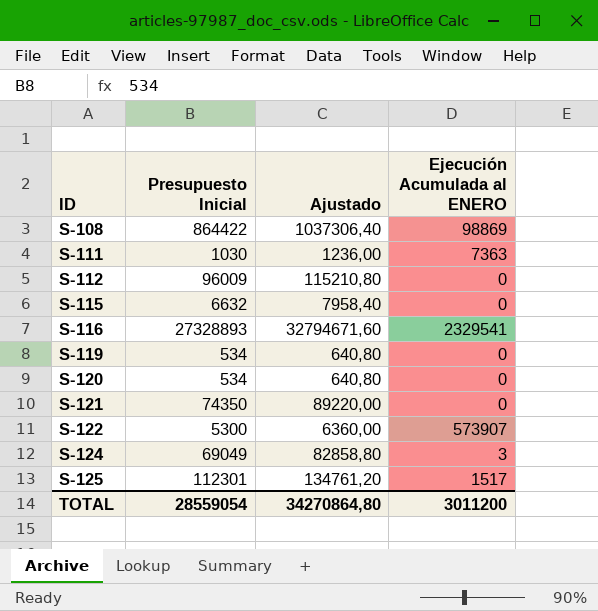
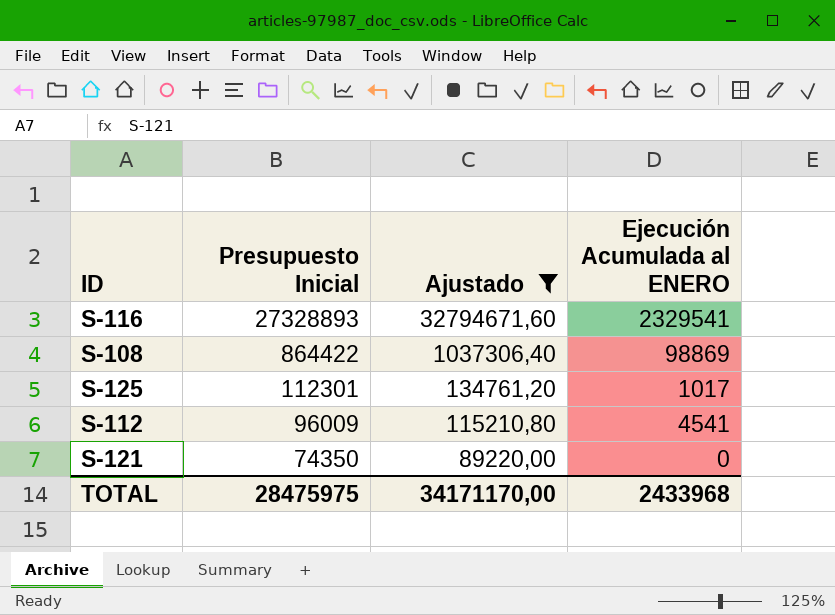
filter: none -> Ajustado >= 89220,00
row order: ID ascending -> Presupuesto Inicial descending
S-125 | Ejecución Acumulada al ENERO: 1517 -> 1017
S-112 | Ejecución Acumulada al ENERO: 0 -> 4541
TOTAL | Presupuesto Inicial: 28559054 -> 28475975
TOTAL | Ajustado: 34270864,80 -> 34171170,00
TOTAL | Ejecución Acumulada al ENERO: 3011200 -> 2433968

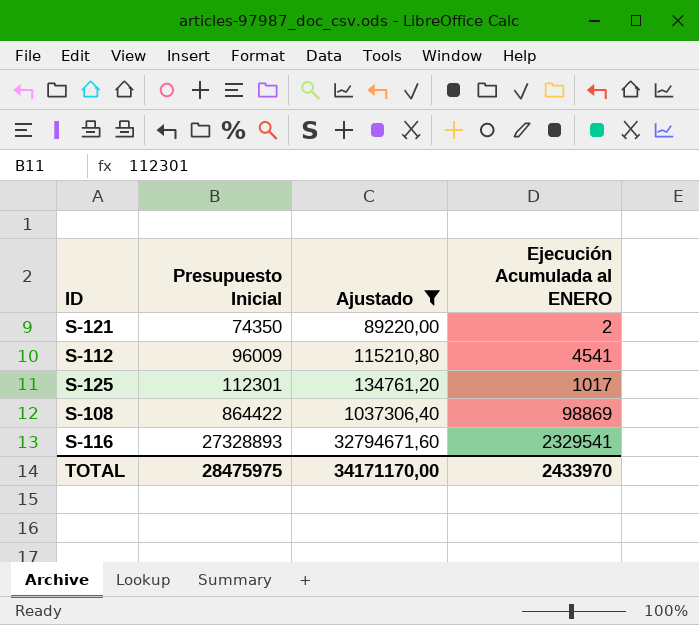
row order: Presupuesto Inicial descending -> Presupuesto Inicial ascending
S-121 | Ejecución Acumulada al ENERO: 0 -> 2
TOTAL | Ejecución Acumulada al ENERO: 2433968 -> 2433970

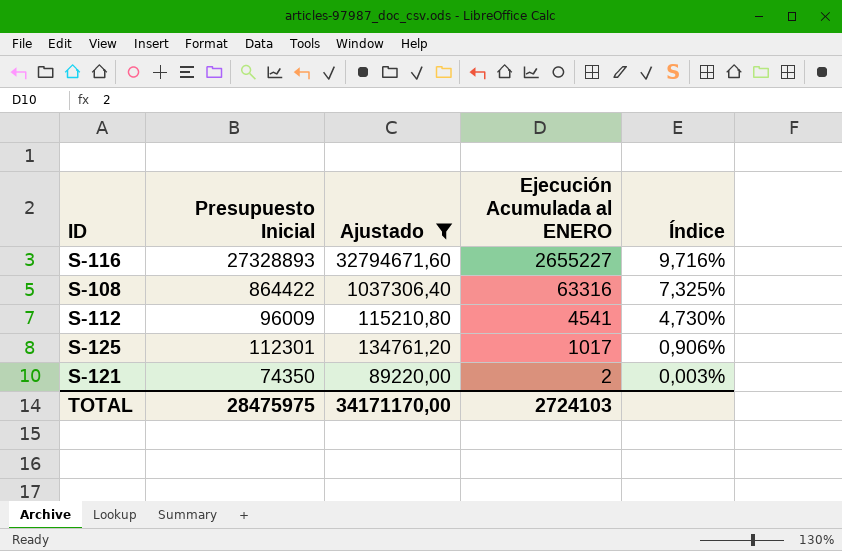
row order: Presupuesto Inicial ascending -> Ejecución Acumulada al ENERO descending
column Índice | formula: none -> [Ejecución Acumulada al ENERO] / [Presupuesto Inicial]
S-116 | Ejecución Acumulada al ENERO: 2329541 -> 2655227
S-108 | Ejecución Acumulada al ENERO: 98869 -> 63316
TOTAL | Ejecución Acumulada al ENERO: 2433970 -> 2724103

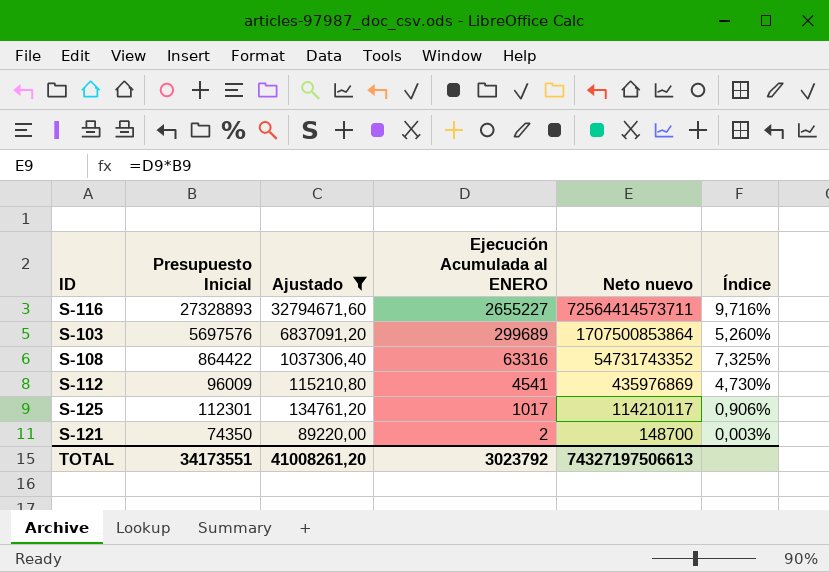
column Neto nuevo | formula: none -> [Presupuesto Inicial] * [Ejecución Acumulada al ENERO]
row S-103: none -> 5697576 | 6837091,20 | 299689 | 1707500853864 | 5,260%
TOTAL | Presupuesto Inicial: 28475975 -> 34173551
TOTAL | Ajustado: 34171170,00 -> 41008261,20
TOTAL | Ejecución Acumulada al ENERO: 2724103 -> 3023792

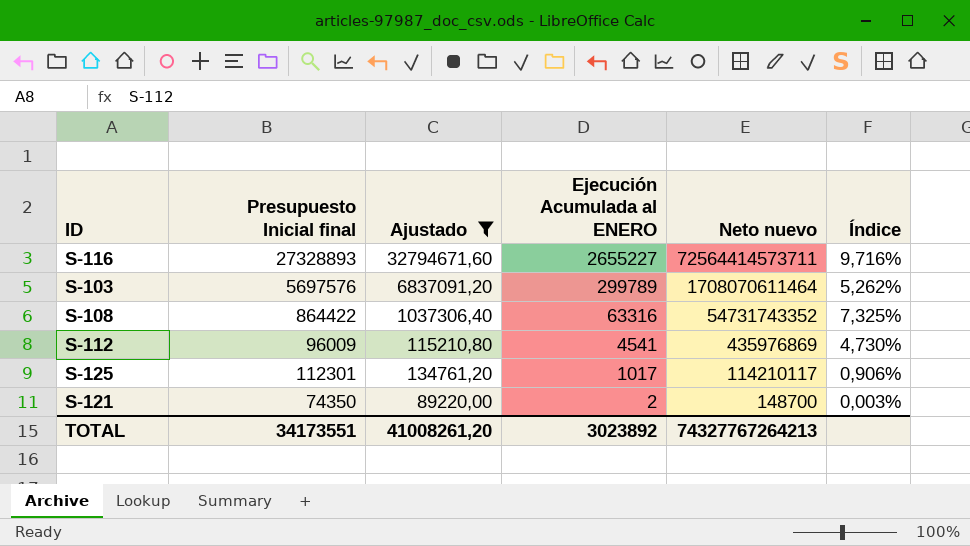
column name: Presupuesto Inicial -> Presupuesto Inicial final
S-103 | Ejecución Acumulada al ENERO: 299689 -> 299789
S-103 | Neto nuevo: 1707500853864 -> 1708070611464
S-103 | Índice: 5,260% -> 5,262%
TOTAL | Ejecución Acumulada al ENERO: 3023792 -> 3023892
TOTAL | Neto nuevo: 74327197506613 -> 74327767264213

